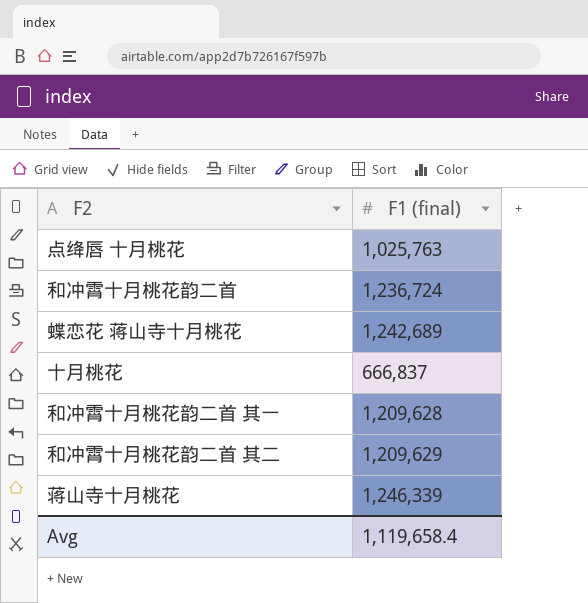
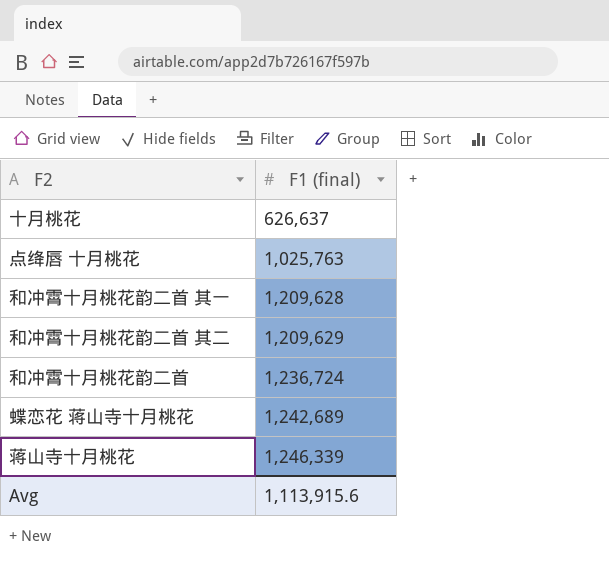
row order: none -> F1 (final) ascending
十月桃花 | F1 (final): 666,837 -> 626,637
Avg | F1 (final): 1,119,658.4 -> 1,113,915.6

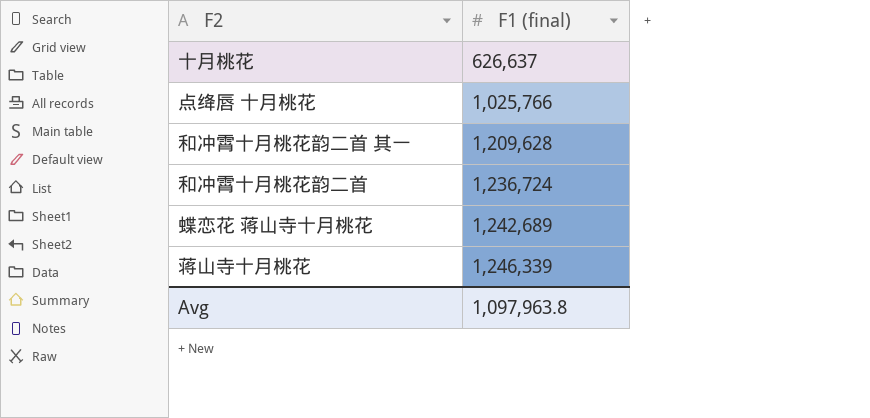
row 和冲霄十月桃花韵二首 其二: 1,209,629 -> none
点绛唇 十月桃花 | F1 (final): 1,025,763 -> 1,025,766
Avg | F1 (final): 1,113,915.6 -> 1,097,963.8

